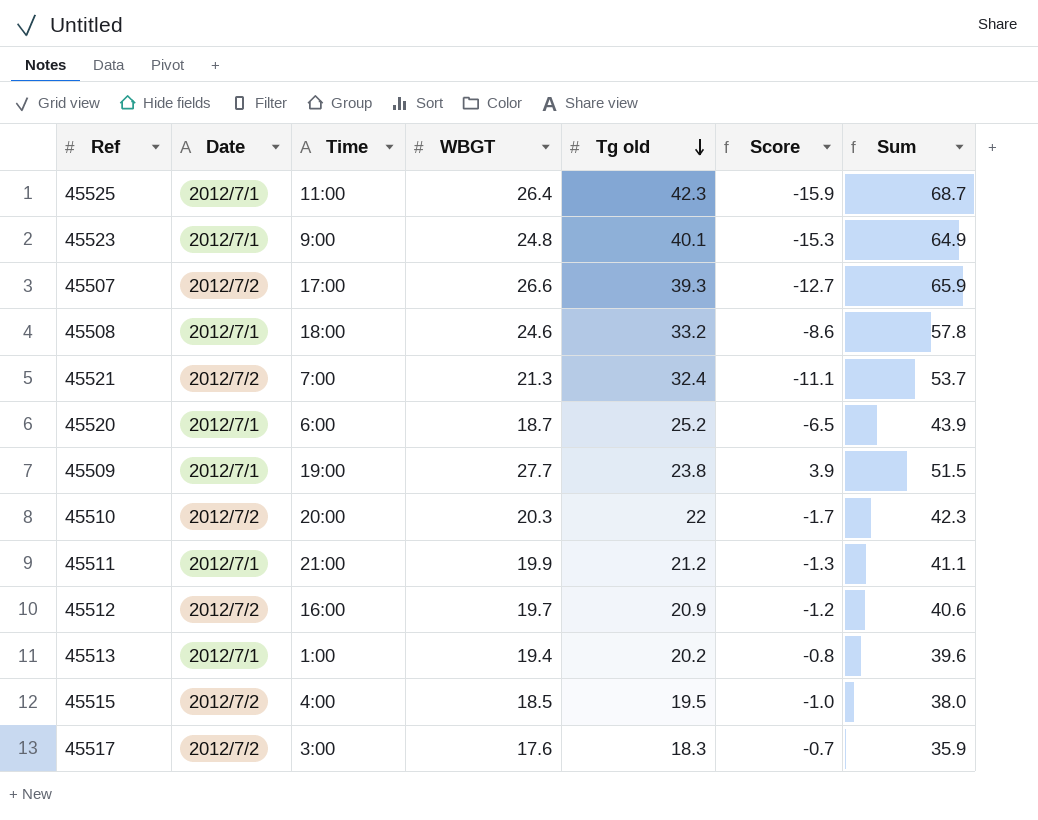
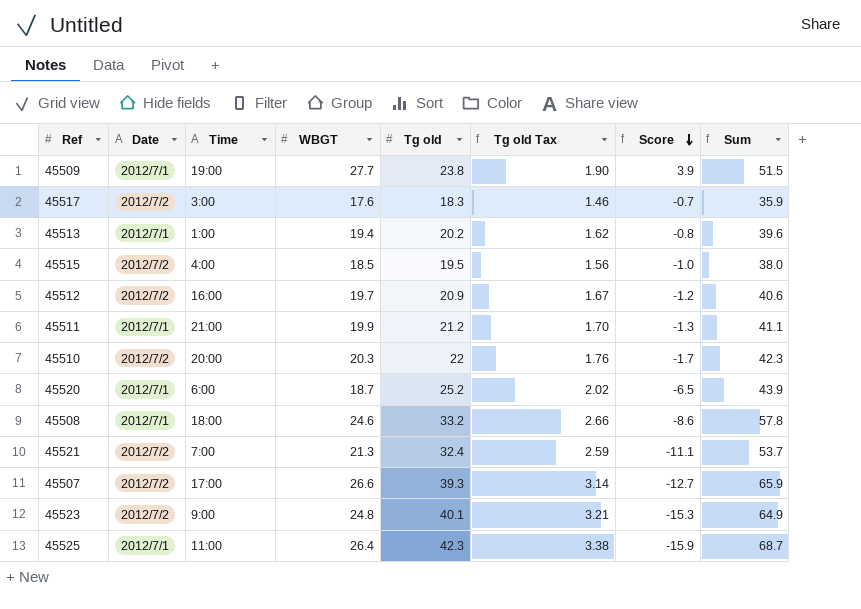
row order: Tg old descending -> Score descending
column Tg old Tax | formula: none -> [Tg old] * 0.08
45523 | Date: 2012/7/1 -> 2012/7/2

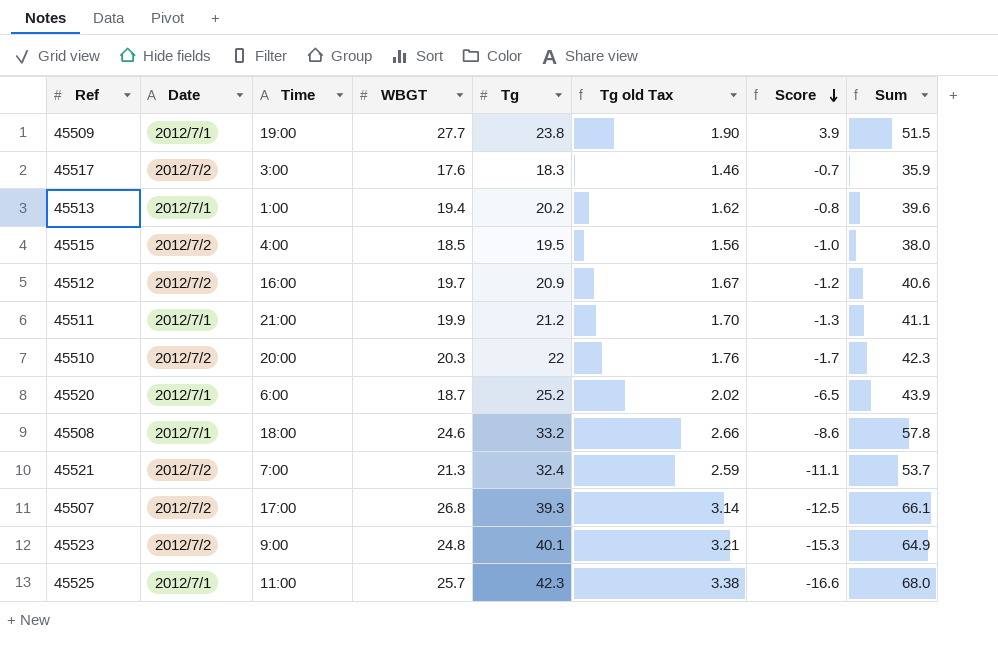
column name: Tg old -> Tg
45507 | WBGT: 26.6 -> 26.8
45507 | Score: -12.7 -> -12.5
45507 | Sum: 65.9 -> 66.1
45525 | WBGT: 26.4 -> 25.7
45525 | Score: -15.9 -> -16.6
45525 | Sum: 68.7 -> 68.0

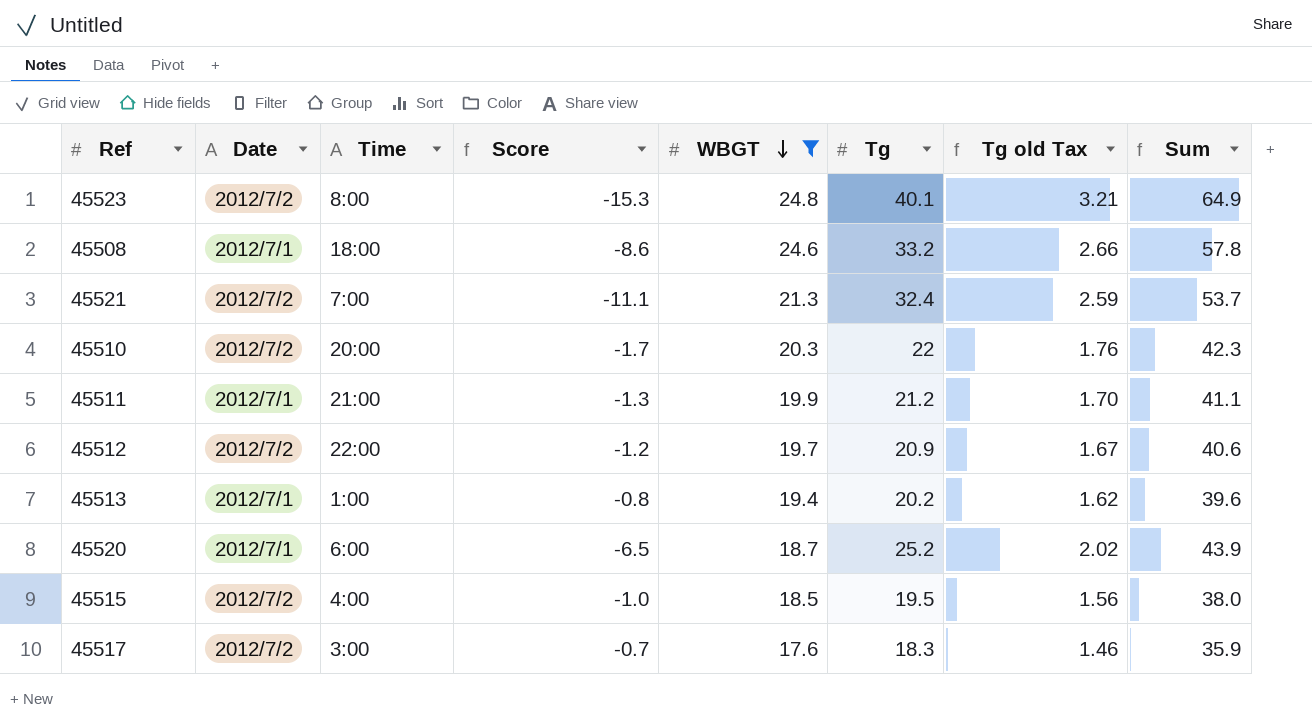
filter: none -> WBGT <= 24.8
row order: Score descending -> WBGT descending
column Score | position: 7 -> 4
45523 | Time: 9:00 -> 8:00
45512 | Time: 16:00 -> 22:00

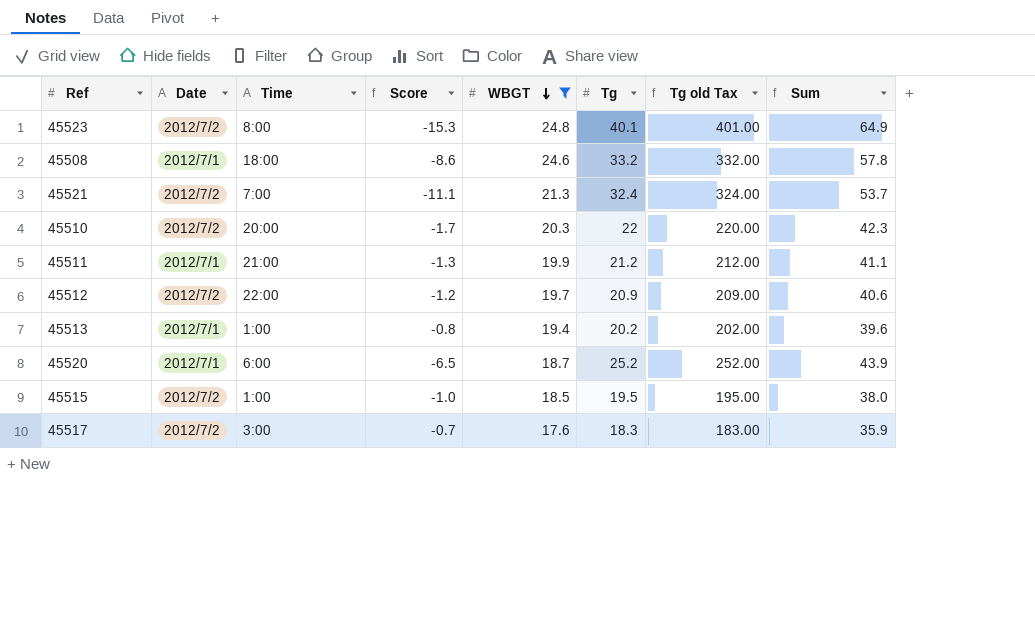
column Tg old Tax | formula: [Tg] * 0.08 -> [Tg] * 10
45515 | Time: 4:00 -> 1:00

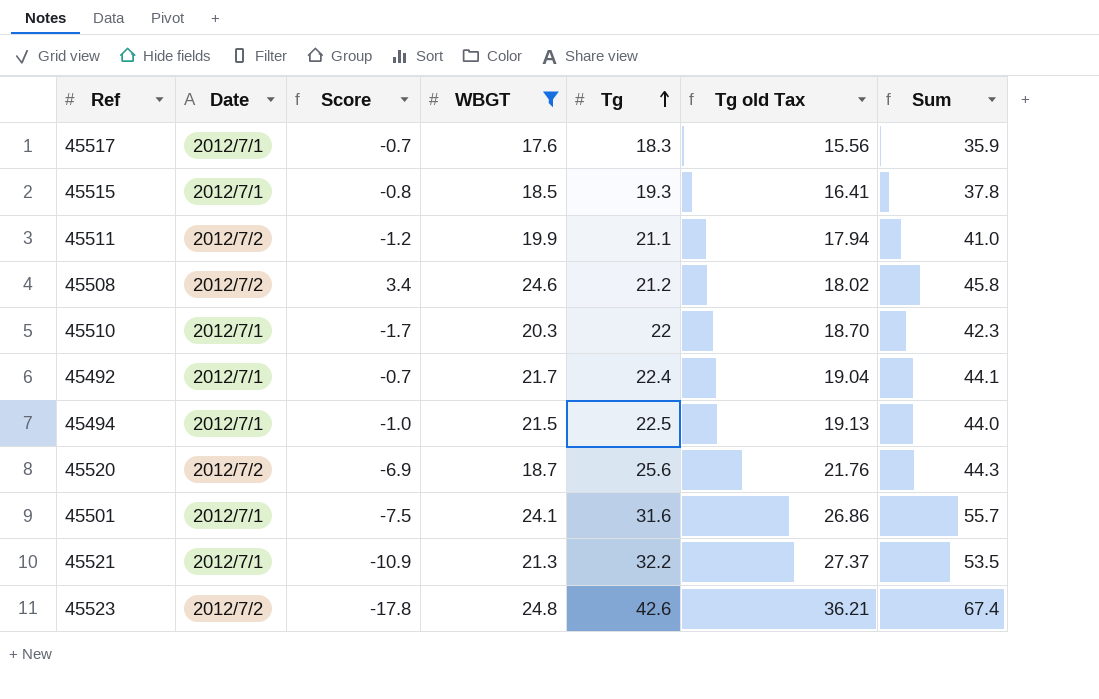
row order: WBGT descending -> Tg ascending
column Time | position: 3 -> none
column Tg old Tax | formula: [Tg] * 10 -> [Tg] * 0.85
row 45512: 2012/7/2 | 22:00 | -1.2 | 19.7 | 20.9 | 209.00 | 40.6 -> none
row 45513: 2012/7/1 | 1:00 | -0.8 | 19.4 | 20.2 | 202.00 | 39.6 -> none
45517 | Date: 2012/7/2 -> 2012/7/1
45515 | Date: 2012/7/2 -> 2012/7/1
45515 | Score: -1.0 -> -0.8
45515 | Tg: 19.5 -> 19.3
45515 | Sum: 38.0 -> 37.8
45511 | Date: 2012/7/1 -> 2012/7/2
45511 | Score: -1.3 -> -1.2
45511 | Tg: 21.2 -> 21.1
45511 | Sum: 41.1 -> 41.0
45508 | Date: 2012/7/1 -> 2012/7/2
45508 | Score: -8.6 -> 3.4
45508 | Tg: 33.2 -> 21.2
45508 | Sum: 57.8 -> 45.8
45510 | Date: 2012/7/2 -> 2012/7/1
row 45492: none -> 2012/7/1 | -0.7 | 21.7 | 22.4 | 19.04 | 44.1
row 45494: none -> 2012/7/1 | -1.0 | 21.5 | 22.5 | 19.13 | 44.0
45520 | Date: 2012/7/1 -> 2012/7/2
45520 | Score: -6.5 -> -6.9
45520 | Tg: 25.2 -> 25.6
45520 | Sum: 43.9 -> 44.3
row 45501: none -> 2012/7/1 | -7.5 | 24.1 | 31.6 | 26.86 | 55.7
45521 | Date: 2012/7/2 -> 2012/7/1
45521 | Score: -11.1 -> -10.9
45521 | Tg: 32.4 -> 32.2
45521 | Sum: 53.7 -> 53.5
45523 | Score: -15.3 -> -17.8
45523 | Tg: 40.1 -> 42.6
45523 | Sum: 64.9 -> 67.4

